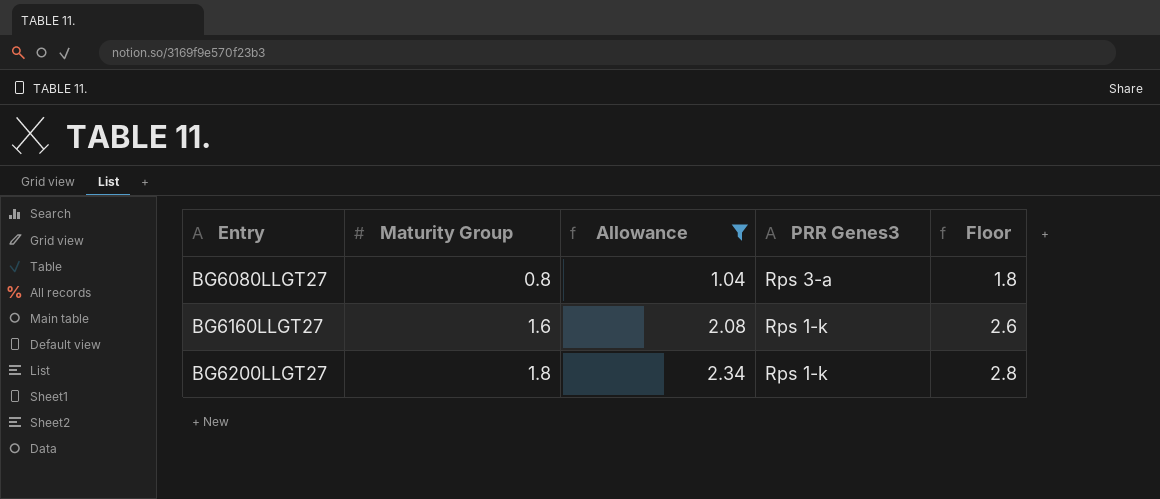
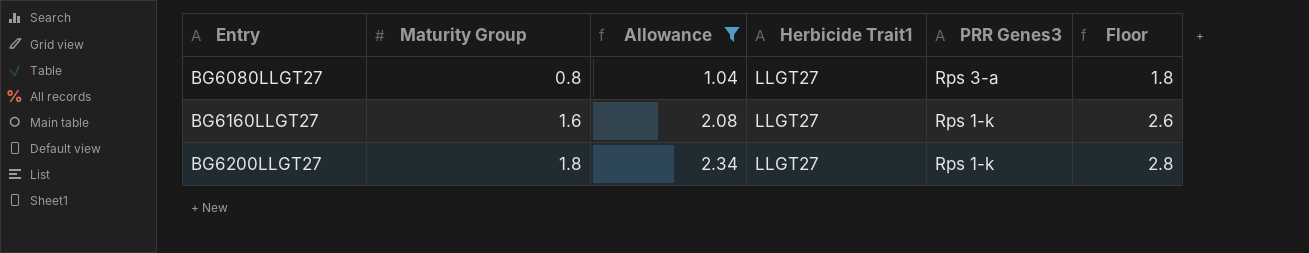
column Herbicide Trait1 | position: none -> 4

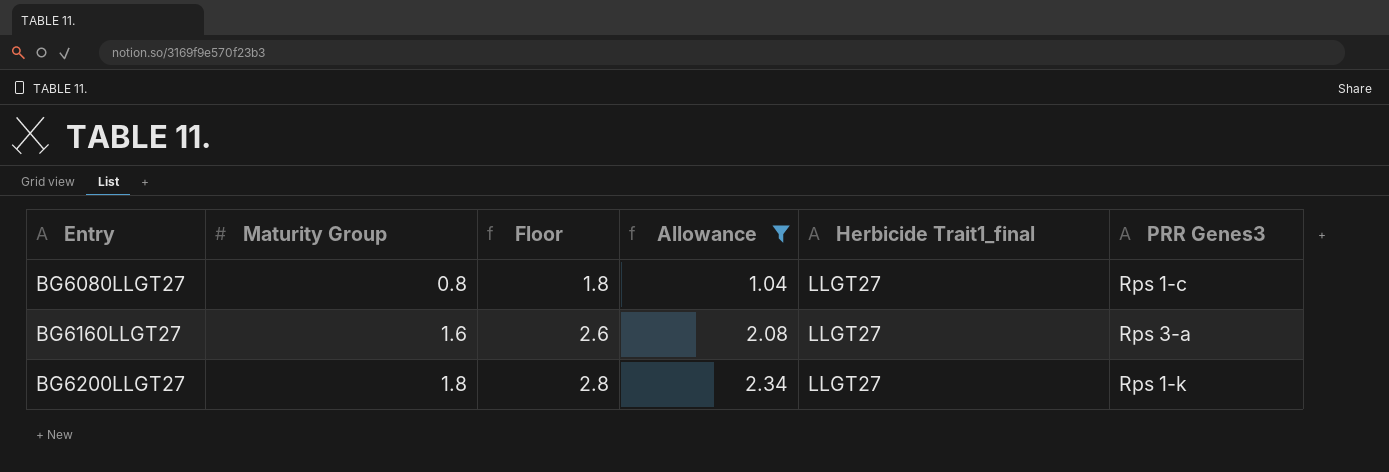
column Floor | position: 6 -> 3
column name: Herbicide Trait1 -> Herbicide Trait1_final
BG6080LLGT27 | PRR Genes3: Rps 3-a -> Rps 1-c
BG6160LLGT27 | PRR Genes3: Rps 1-k -> Rps 3-a

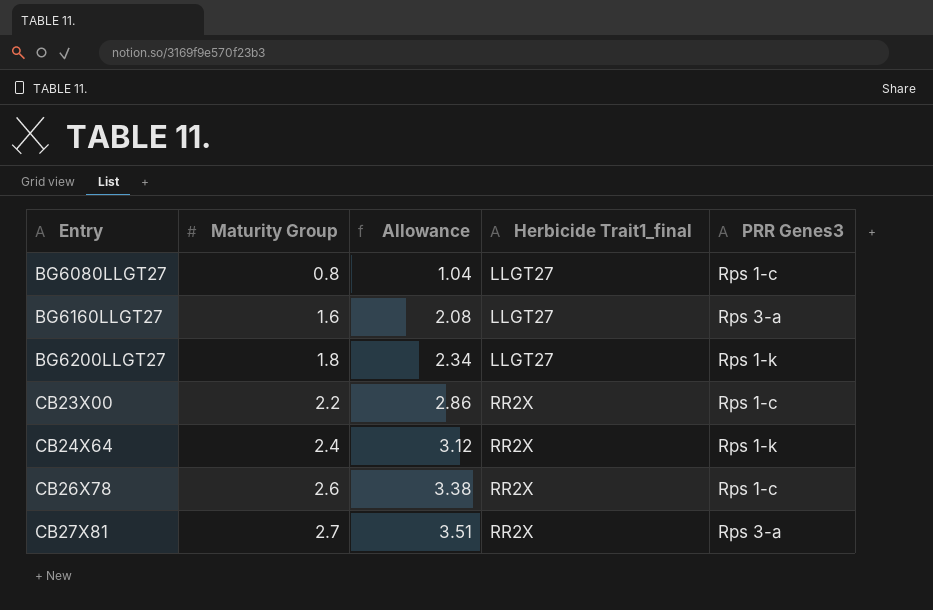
filter: Allowance <= 2.34 -> none
column Floor | formula: [Maturity Group] + 1 -> none

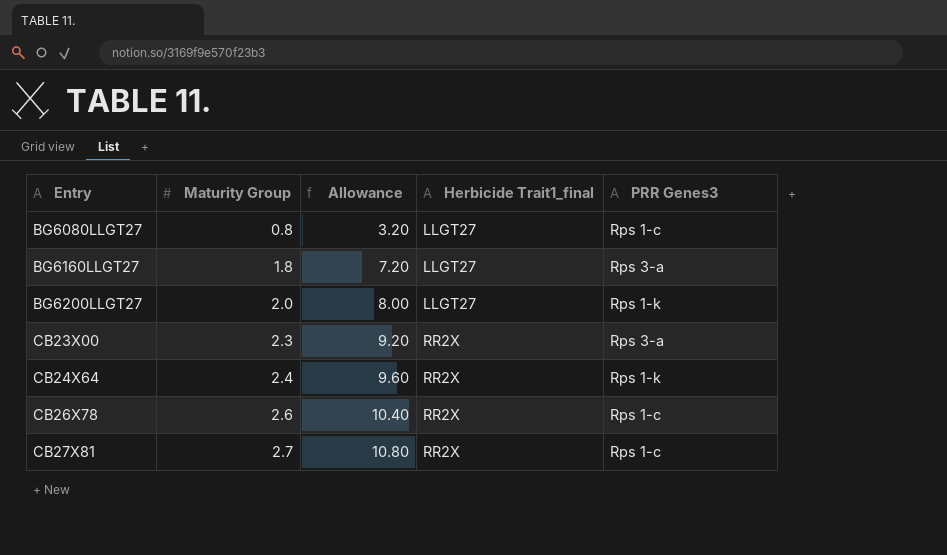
column Allowance | formula: [Maturity Group] * 1.3 -> [Maturity Group] * 4
BG6160LLGT27 | Maturity Group: 1.6 -> 1.8
BG6200LLGT27 | Maturity Group: 1.8 -> 2.0
CB23X00 | Maturity Group: 2.2 -> 2.3
CB23X00 | PRR Genes3: Rps 1-c -> Rps 3-a
CB27X81 | PRR Genes3: Rps 3-a -> Rps 1-c

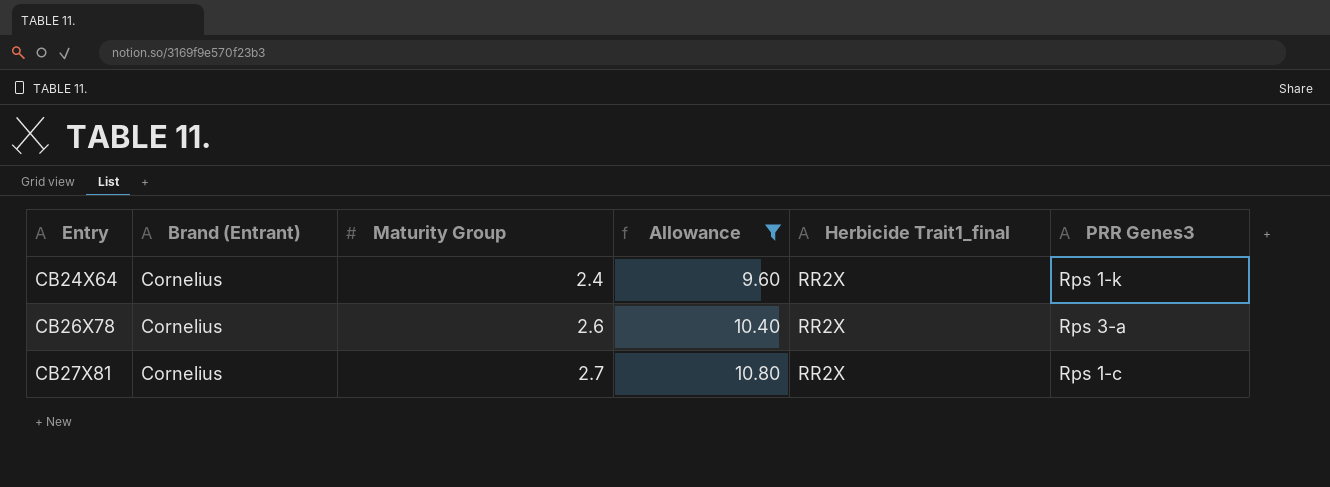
filter: none -> Allowance >= 9.60
column Brand (Entrant) | position: none -> 2
CB26X78 | PRR Genes3: Rps 1-c -> Rps 3-a

